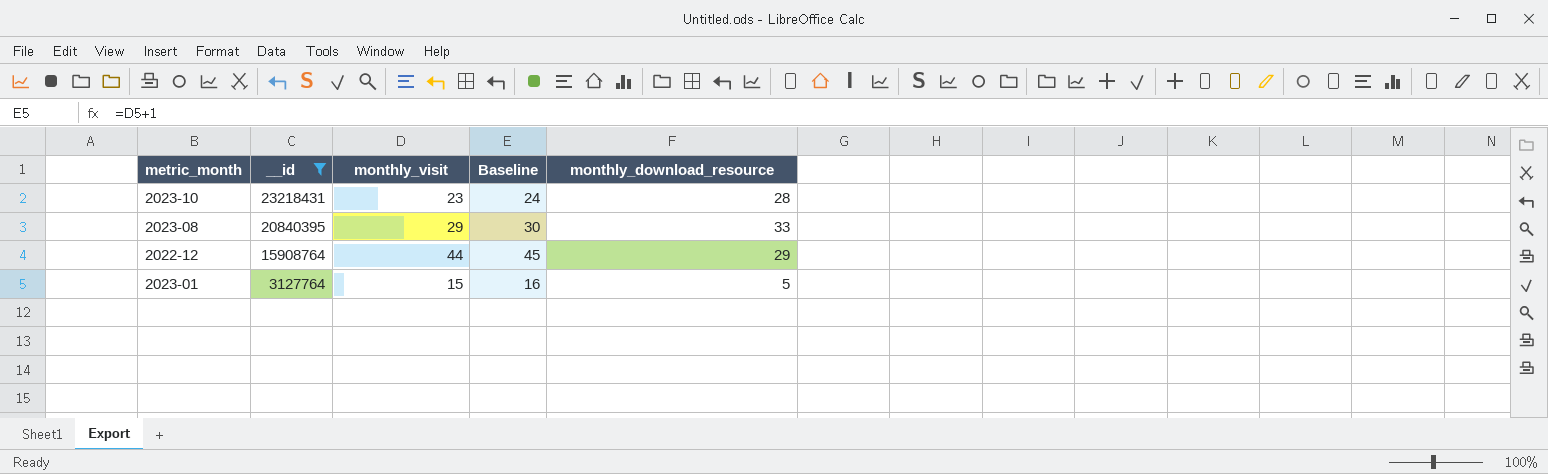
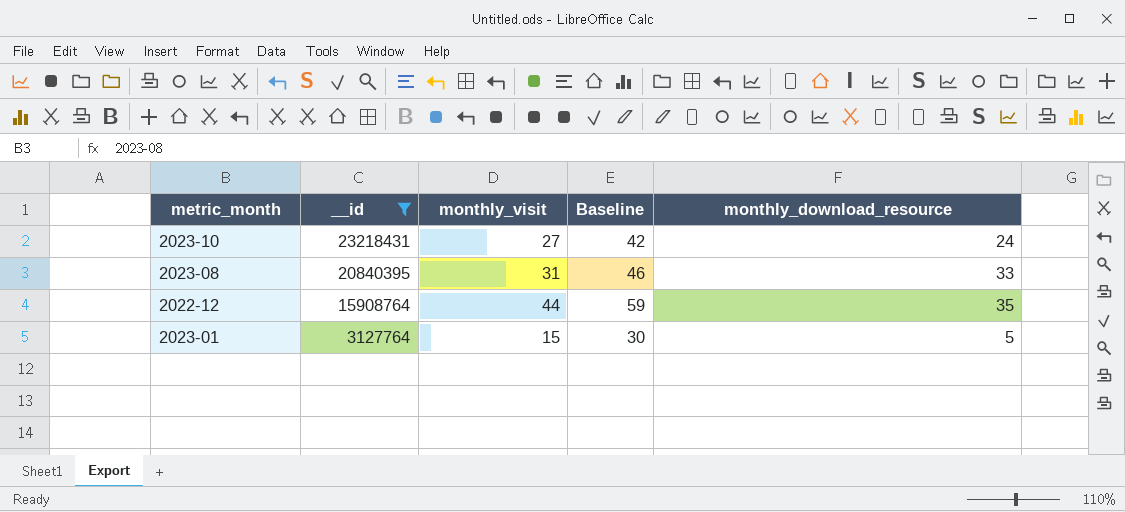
column Baseline | formula: [monthly_visit] + 1 -> [monthly_visit] + 15
2023-10 | monthly_visit: 23 -> 27
2023-10 | monthly_download_resource: 28 -> 24
2023-08 | monthly_visit: 29 -> 31
2022-12 | monthly_download_resource: 29 -> 35

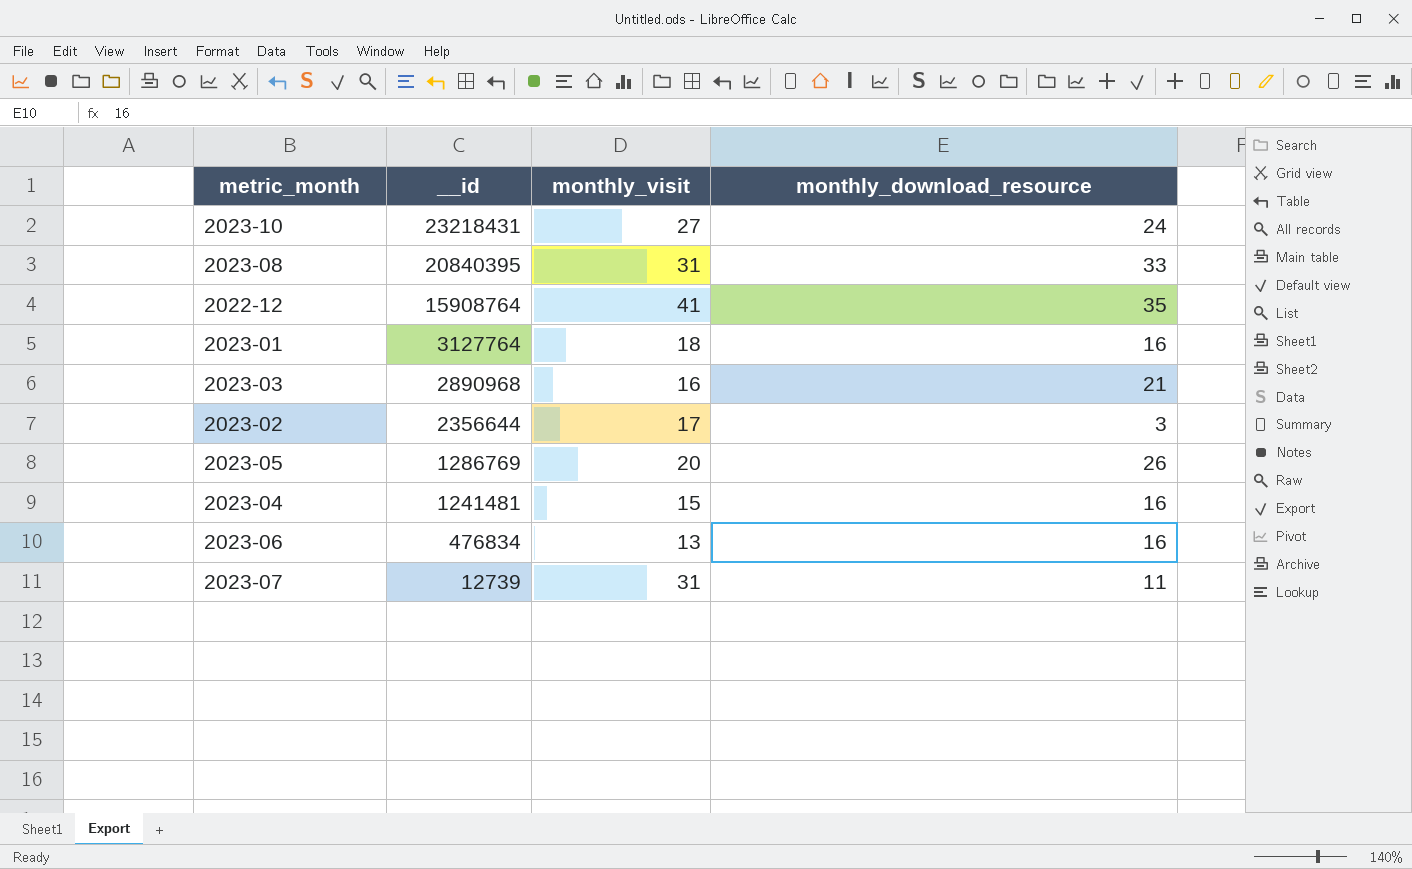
filter: __id >= 3127764 -> none
column Baseline | formula: [monthly_visit] + 15 -> none
2022-12 | monthly_visit: 44 -> 41
2023-01 | monthly_visit: 15 -> 18
2023-01 | monthly_download_resource: 5 -> 16

